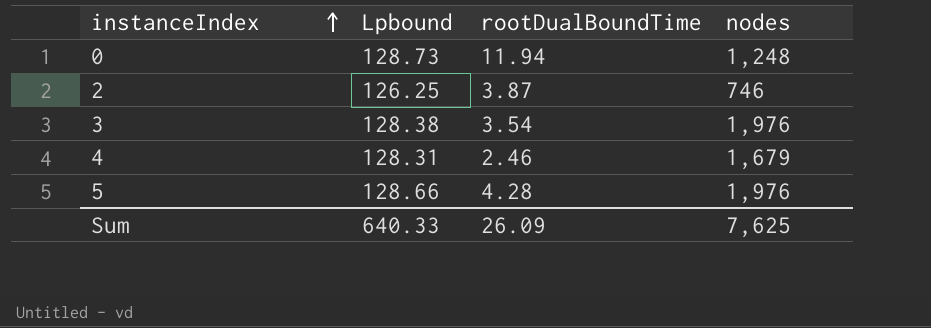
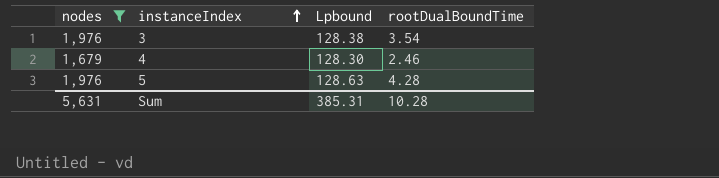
filter: none -> nodes >= 1,679
column nodes | position: 4 -> 1
4 | Lpbound: 128.31 -> 128.30
5 | Lpbound: 128.66 -> 128.63
Sum | nodes: 7,625 -> 5,631
Sum | Lpbound: 640.33 -> 385.31
Sum | rootDualBoundTime: 26.09 -> 10.28

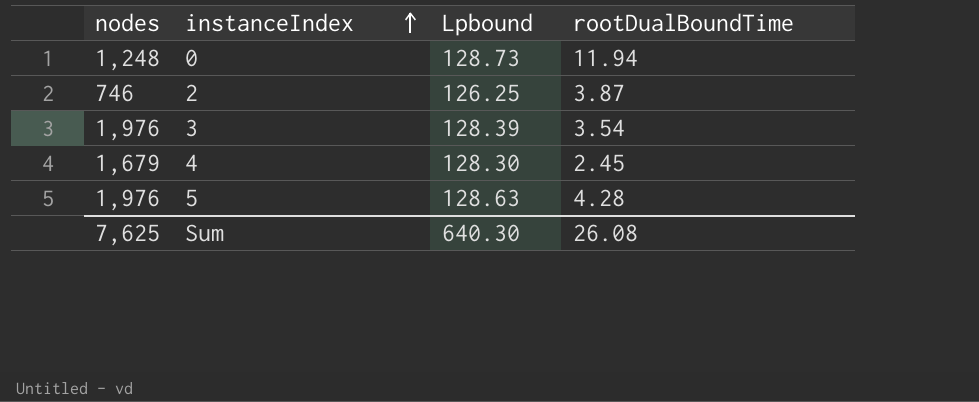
filter: nodes >= 1,679 -> none
3 | Lpbound: 128.38 -> 128.39
4 | rootDualBoundTime: 2.46 -> 2.45
Sum | nodes: 5,631 -> 7,625
Sum | Lpbound: 385.31 -> 640.30
Sum | rootDualBoundTime: 10.28 -> 26.08

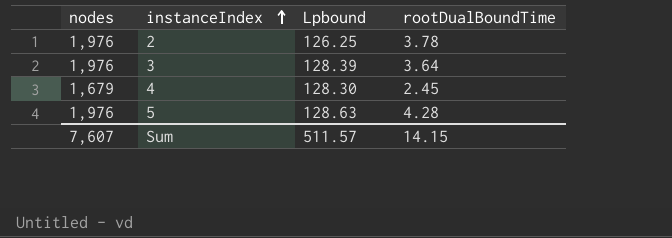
row 0: 1,248 | 128.73 | 11.94 -> none
2 | nodes: 746 -> 1,976
2 | rootDualBoundTime: 3.87 -> 3.78
3 | rootDualBoundTime: 3.54 -> 3.64
Sum | nodes: 7,625 -> 7,607
Sum | Lpbound: 640.30 -> 511.57
Sum | rootDualBoundTime: 26.08 -> 14.15

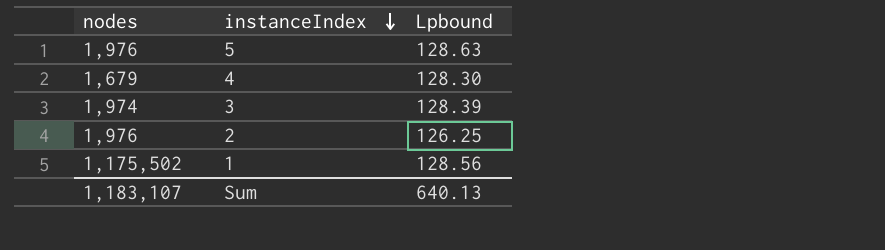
row order: instanceIndex ascending -> instanceIndex descending
column rootDualBoundTime | position: 4 -> none
3 | nodes: 1,976 -> 1,974
row 1: none -> 1,175,502 | 128.56
Sum | nodes: 7,607 -> 1,183,107
Sum | Lpbound: 511.57 -> 640.13

